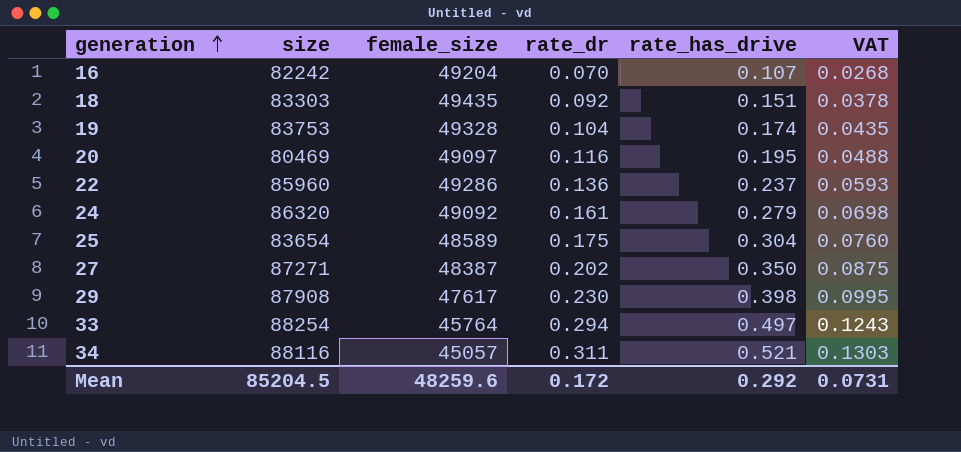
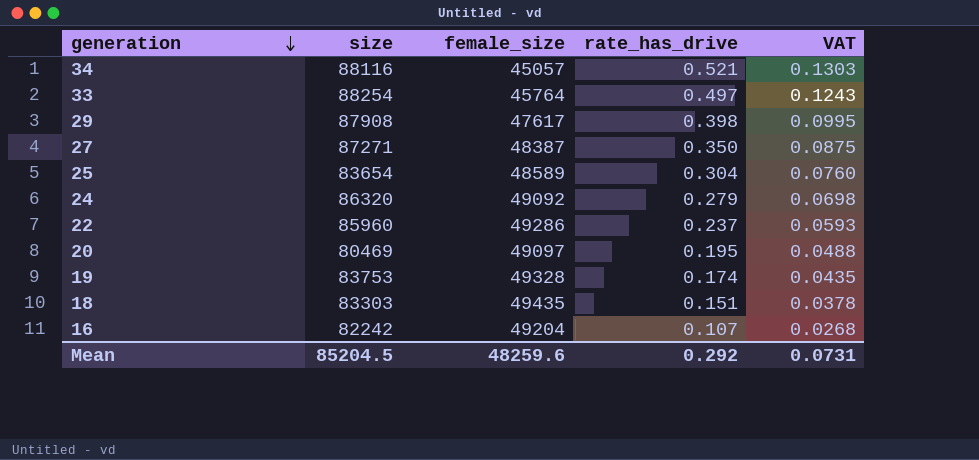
row order: generation ascending -> generation descending
column rate_dr | position: 4 -> none

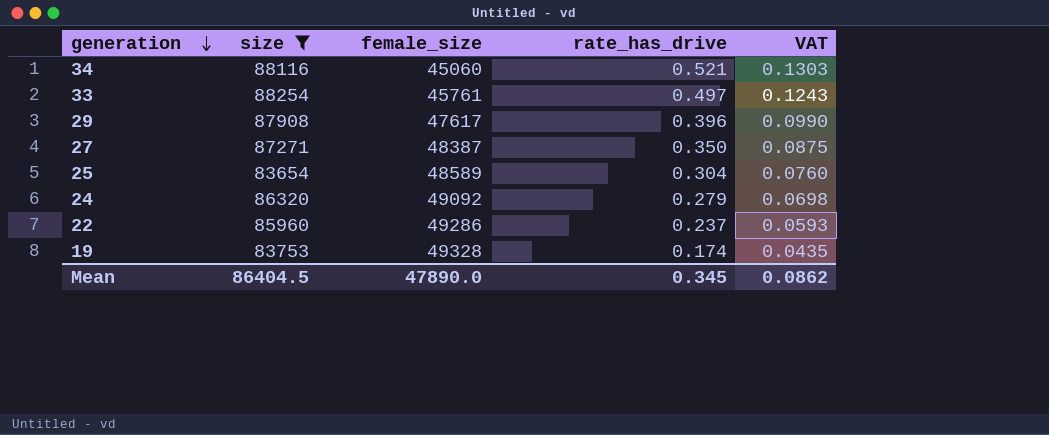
filter: none -> size >= 83654
34 | female_size: 45057 -> 45060
33 | female_size: 45764 -> 45761
29 | rate_has_drive: 0.398 -> 0.396
29 | VAT: 0.0995 -> 0.0990
Mean | size: 85204.5 -> 86404.5
Mean | female_size: 48259.6 -> 47890.0
Mean | rate_has_drive: 0.292 -> 0.345
Mean | VAT: 0.0731 -> 0.0862

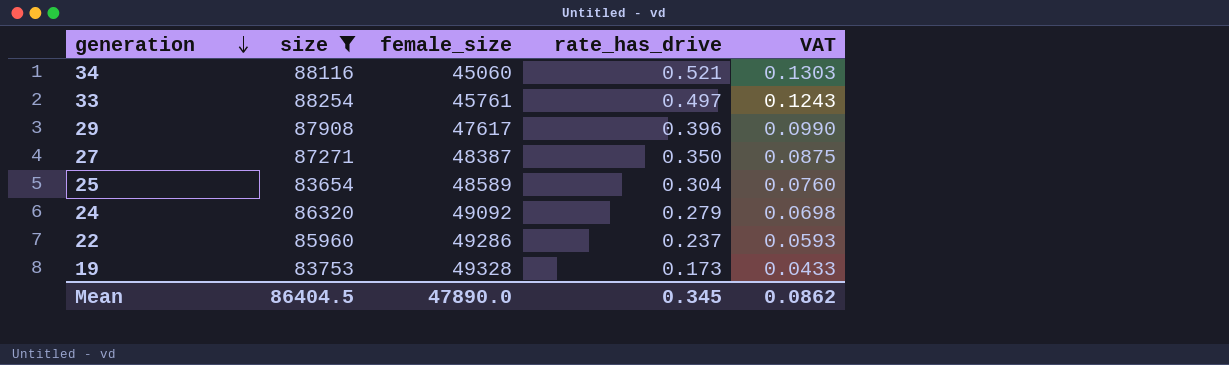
19 | rate_has_drive: 0.174 -> 0.173
19 | VAT: 0.0435 -> 0.0433

